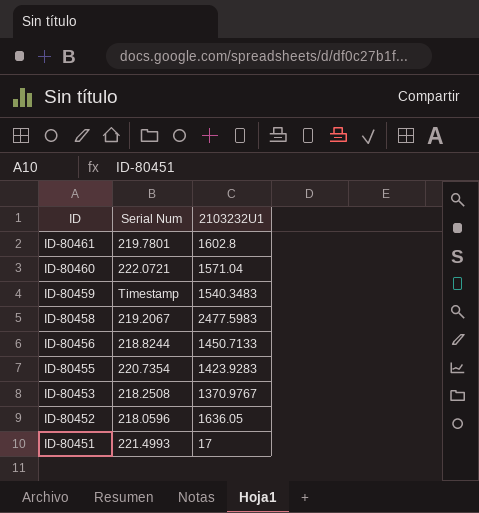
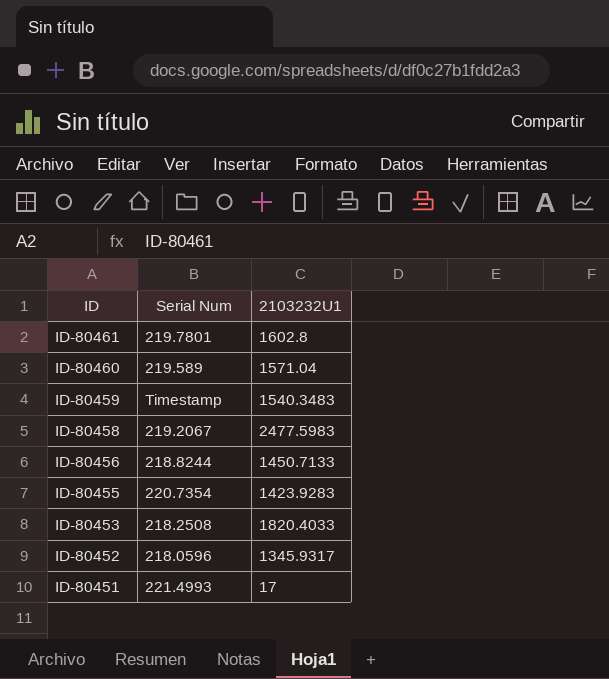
ID-80460 | Serial Num: 222.0721 -> 219.589
ID-80453 | 2103232U1: 1370.9767 -> 1820.4033
ID-80452 | 2103232U1: 1636.05 -> 1345.9317

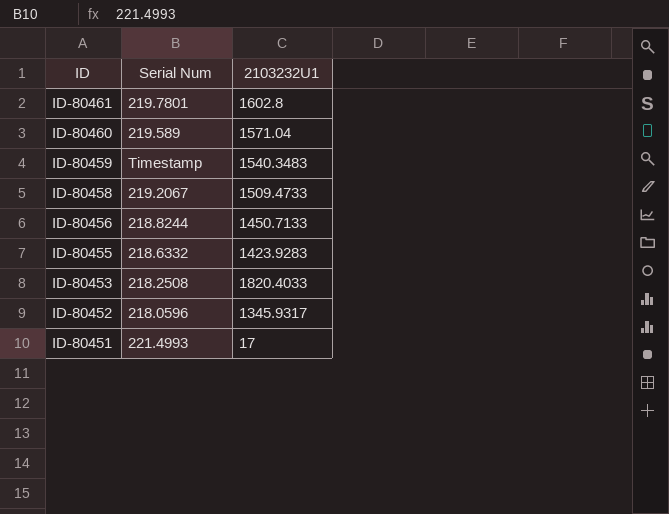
ID-80458 | 2103232U1: 2477.5983 -> 1509.4733
ID-80455 | Serial Num: 220.7354 -> 218.6332

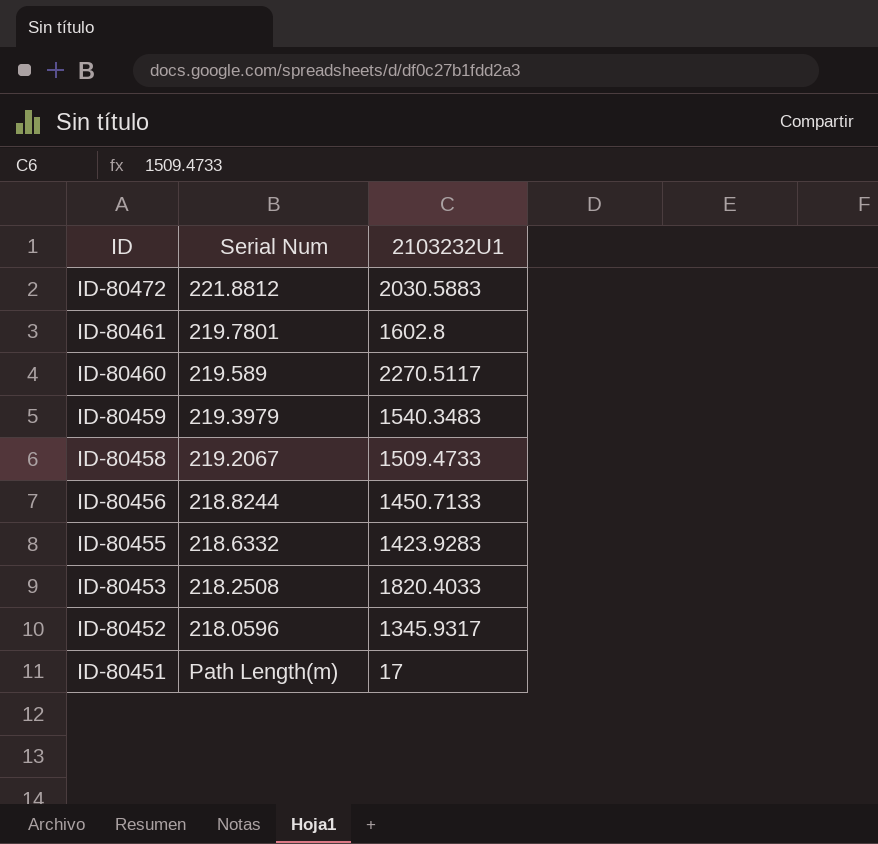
row ID-80472: none -> 221.8812 | 2030.5883
ID-80460 | 2103232U1: 1571.04 -> 2270.5117
ID-80459 | Serial Num: Timestamp -> 219.3979
ID-80451 | Serial Num: 221.4993 -> Path Length(m)

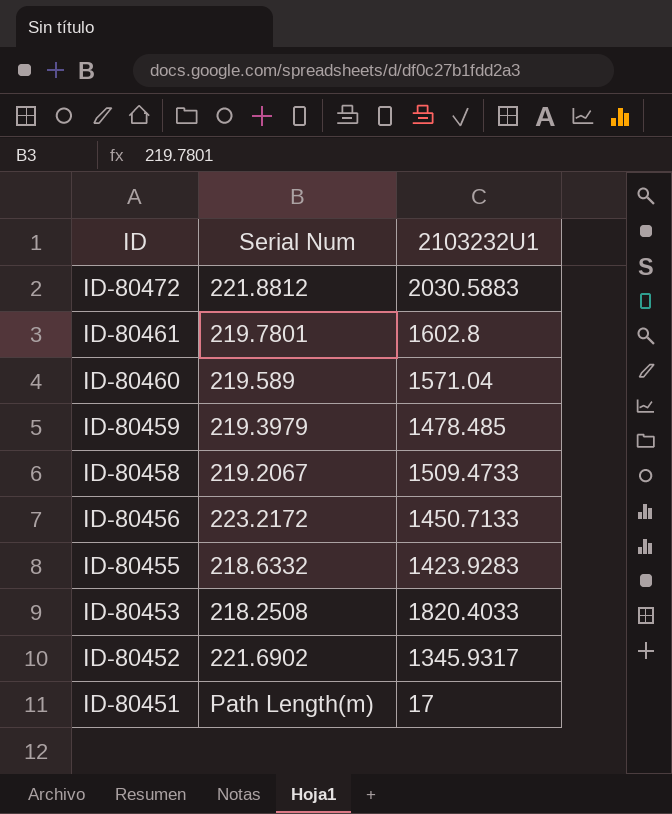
ID-80460 | 2103232U1: 2270.5117 -> 1571.04
ID-80459 | 2103232U1: 1540.3483 -> 1478.485
ID-80456 | Serial Num: 218.8244 -> 223.2172
ID-80452 | Serial Num: 218.0596 -> 221.6902

